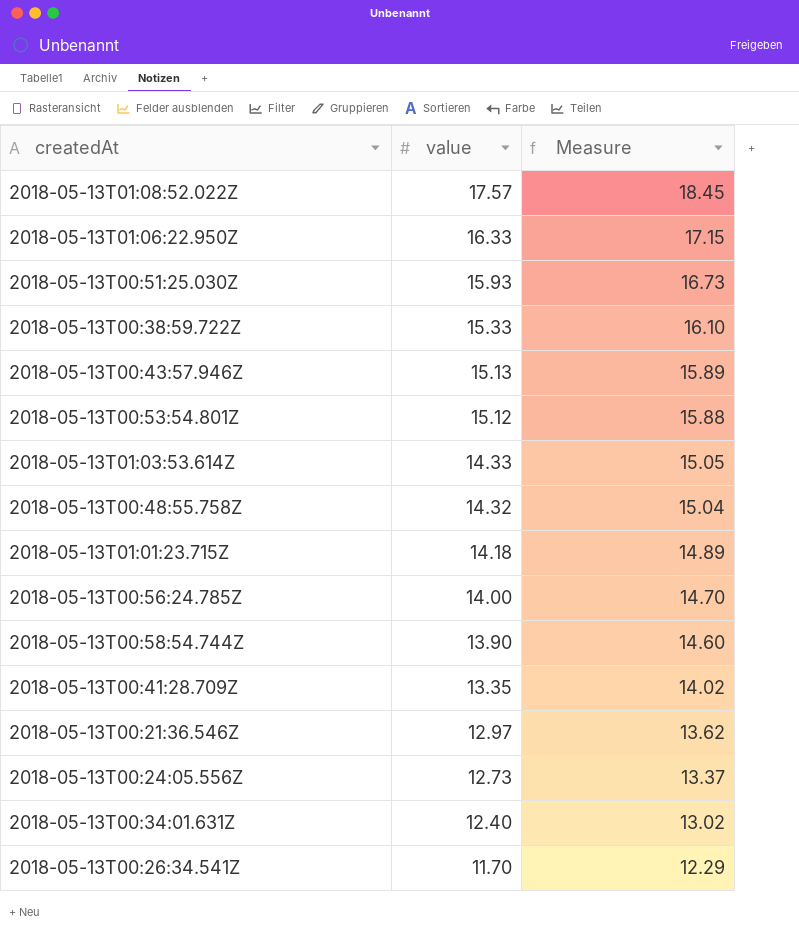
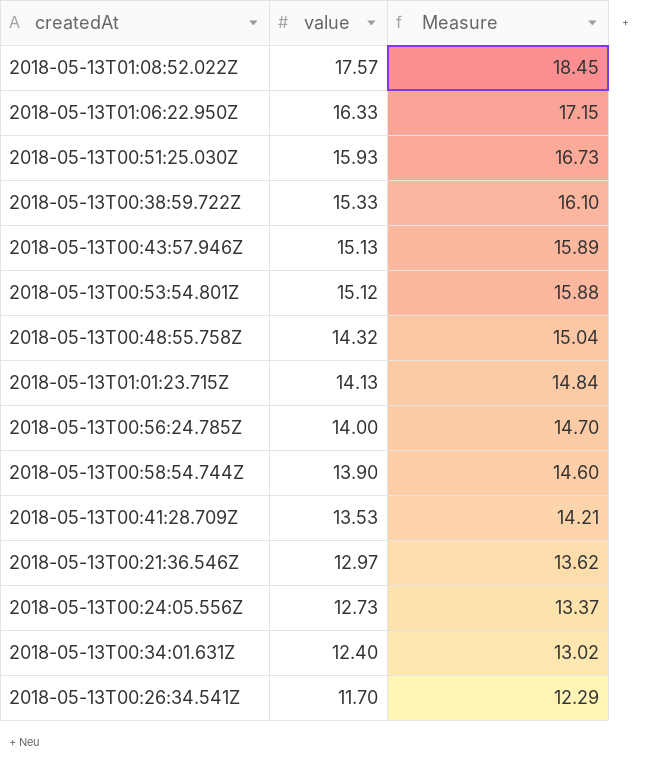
row 2018-05-13T01:03:53.614Z: 14.33 | 15.05 -> none
2018-05-13T01:01:23.715Z | value: 14.18 -> 14.13
2018-05-13T01:01:23.715Z | Measure: 14.89 -> 14.84
2018-05-13T00:41:28.709Z | value: 13.35 -> 13.53
2018-05-13T00:41:28.709Z | Measure: 14.02 -> 14.21

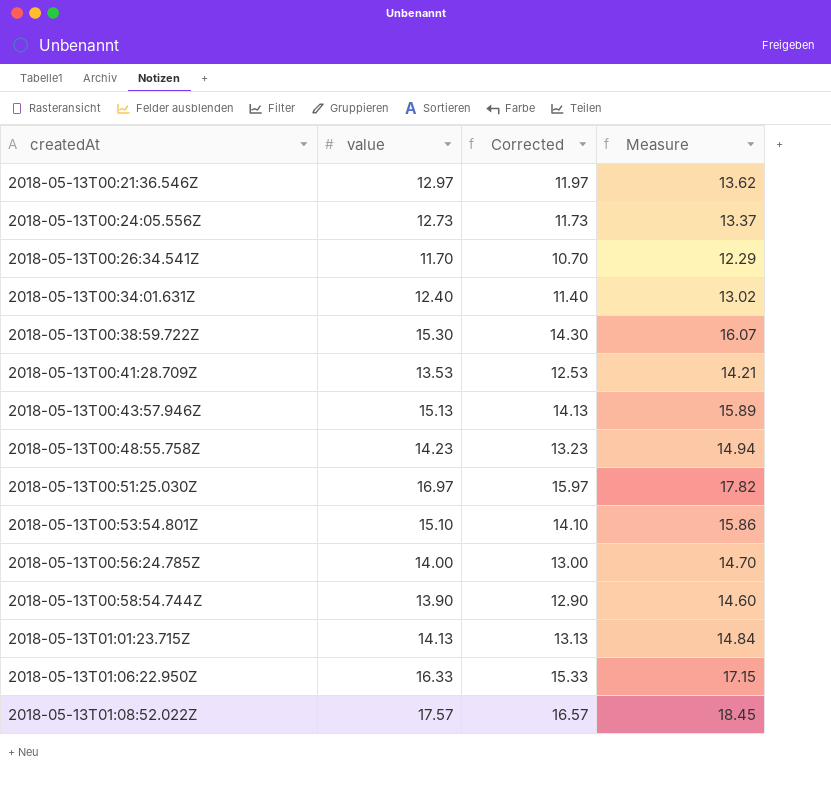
row order: value descending -> createdAt ascending
column Corrected | formula: none -> [value] - 1
2018-05-13T00:38:59.722Z | value: 15.33 -> 15.30
2018-05-13T00:38:59.722Z | Measure: 16.10 -> 16.07
2018-05-13T00:48:55.758Z | value: 14.32 -> 14.23
2018-05-13T00:48:55.758Z | Measure: 15.04 -> 14.94
2018-05-13T00:51:25.030Z | value: 15.93 -> 16.97
2018-05-13T00:51:25.030Z | Measure: 16.73 -> 17.82
2018-05-13T00:53:54.801Z | value: 15.12 -> 15.10
2018-05-13T00:53:54.801Z | Measure: 15.88 -> 15.86

